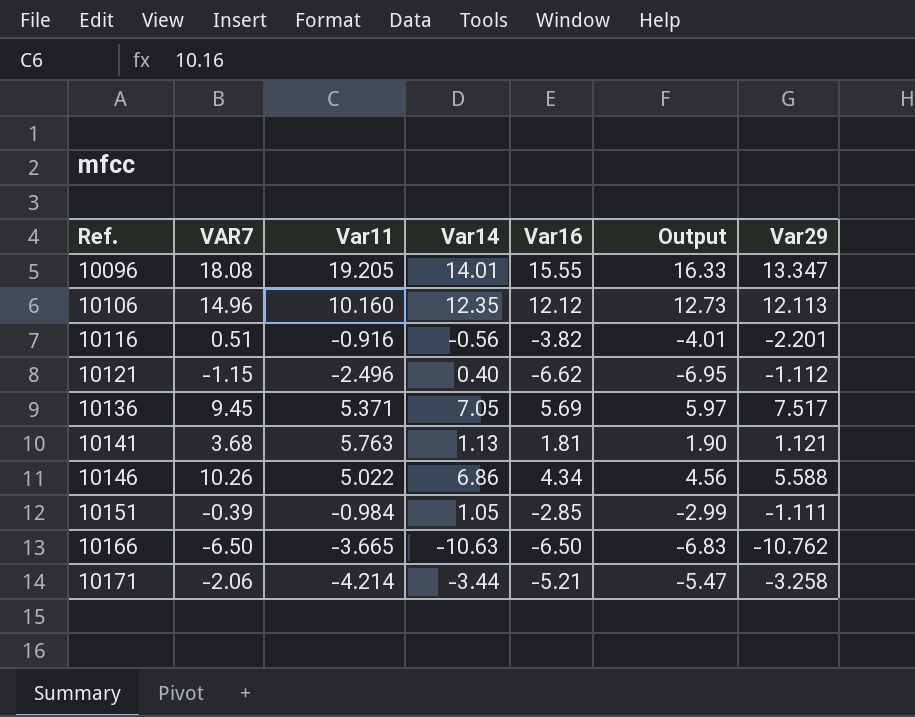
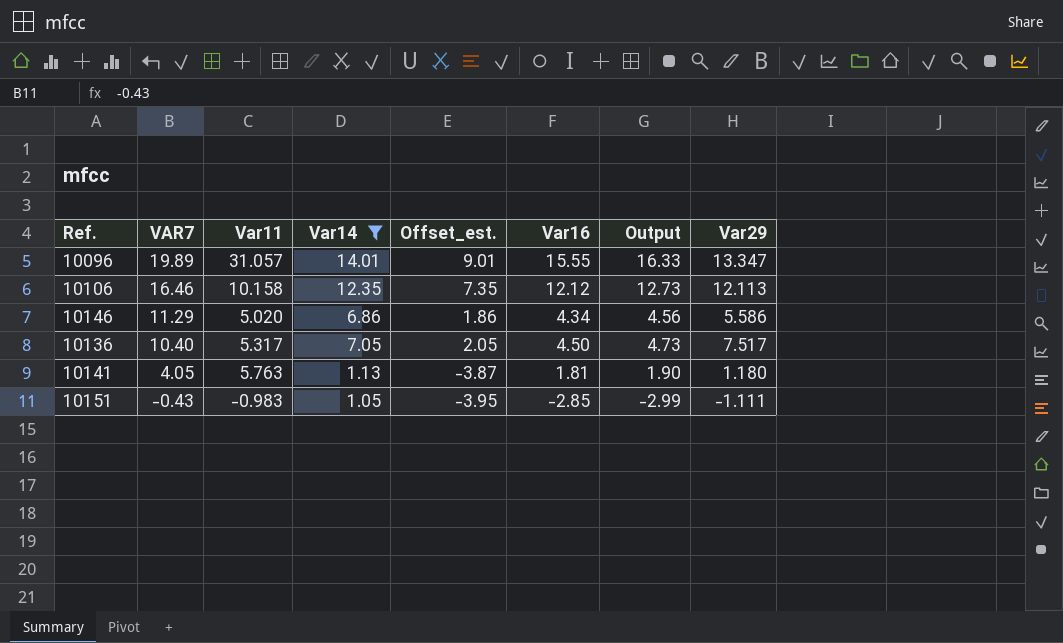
filter: none -> Var14 >= 1.05
row order: Ref. ascending -> VAR7 descending
column Offset_est. | formula: none -> [Var14] - 5
10096 | VAR7: 18.08 -> 19.89
10096 | Var11: 19.205 -> 31.057
10106 | VAR7: 14.96 -> 16.46
10106 | Var11: 10.160 -> 10.158
10146 | VAR7: 10.26 -> 11.29
10146 | Var11: 5.022 -> 5.020
10146 | Var29: 5.588 -> 5.586
10136 | VAR7: 9.45 -> 10.40
10136 | Var11: 5.371 -> 5.317
10136 | Var16: 5.69 -> 4.50
10136 | Output: 5.97 -> 4.73
10141 | VAR7: 3.68 -> 4.05
10141 | Var29: 1.121 -> 1.180
10151 | VAR7: -0.39 -> -0.43
10151 | Var11: -0.984 -> -0.983

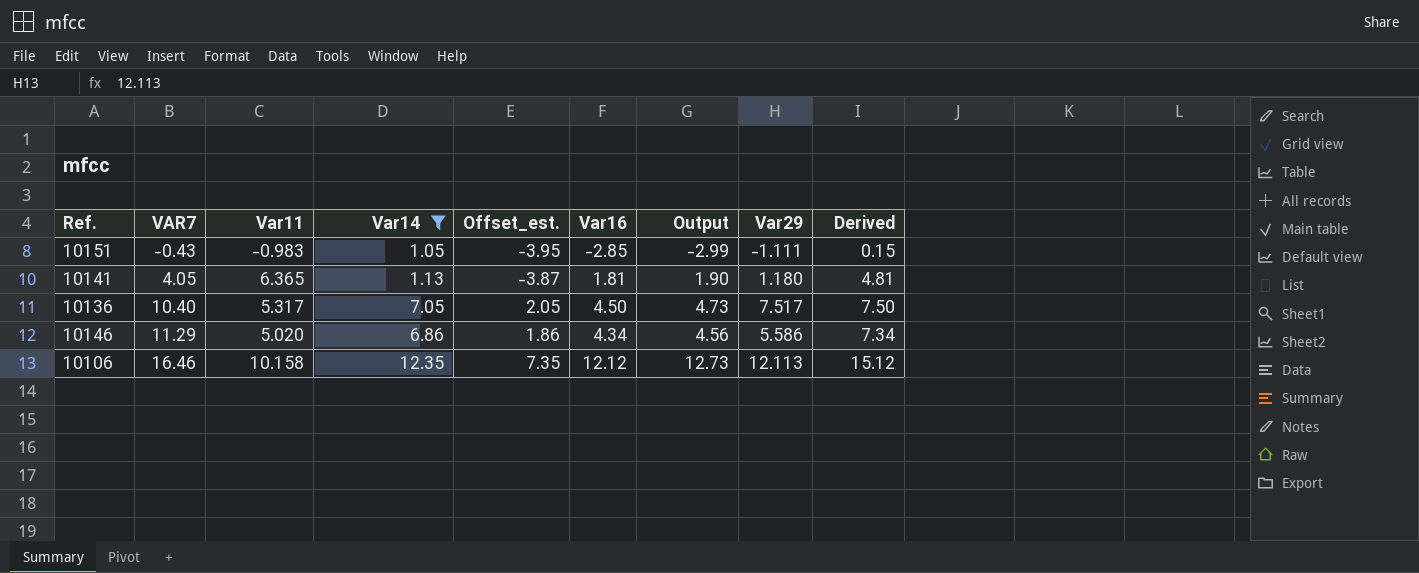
row order: VAR7 descending -> VAR7 ascending
column Derived | formula: none -> [Var16] + 3
row 10096: 19.89 | 31.057 | 14.01 | 9.01 | 15.55 | 16.33 | 13.347 -> none
10141 | Var11: 5.763 -> 6.365

